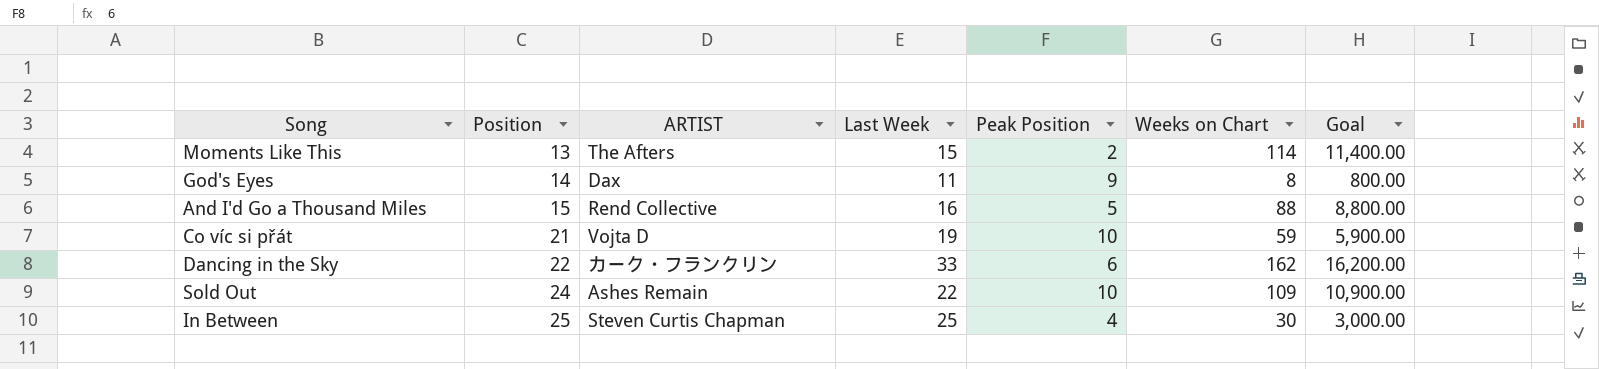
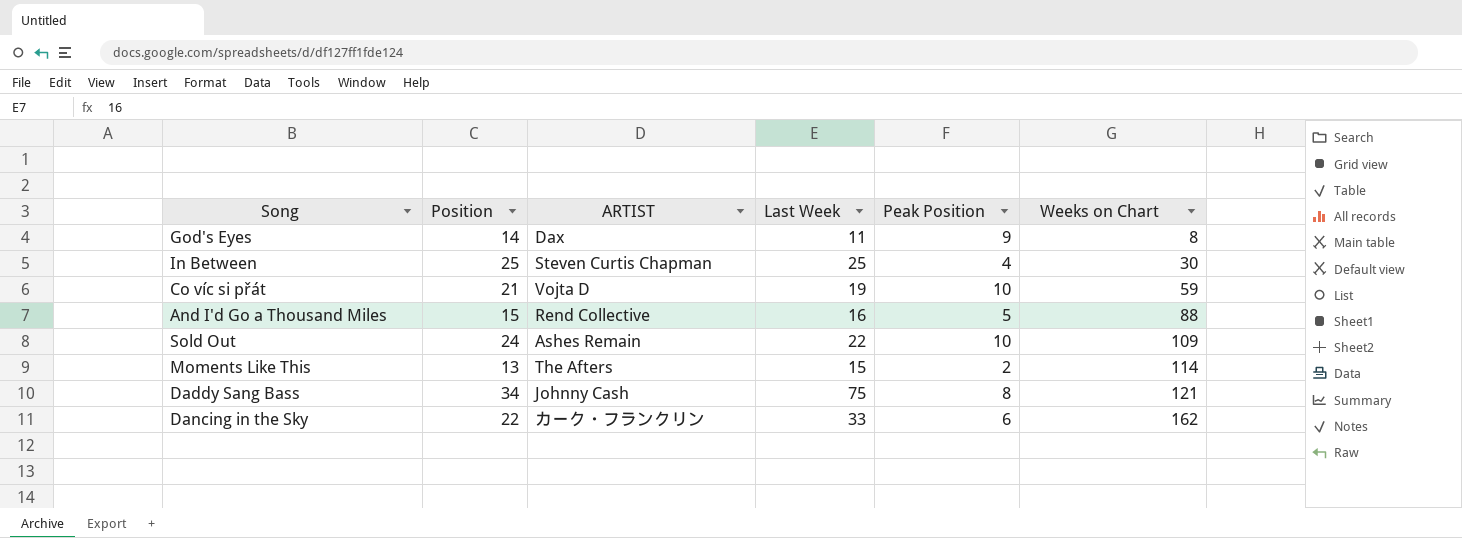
row order: Position ascending -> Weeks on Chart ascending
column Goal | formula: [Weeks on Chart] * 100 -> none
row Daddy Sang Bass: none -> 34 | Johnny Cash | 75 | 8 | 121

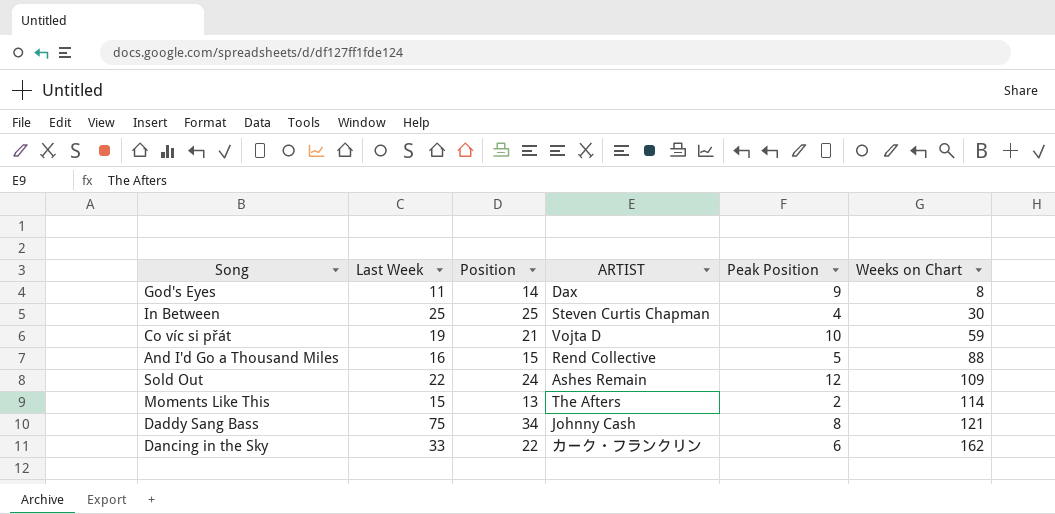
column Last Week | position: 4 -> 2
Sold Out | Peak Position: 10 -> 12

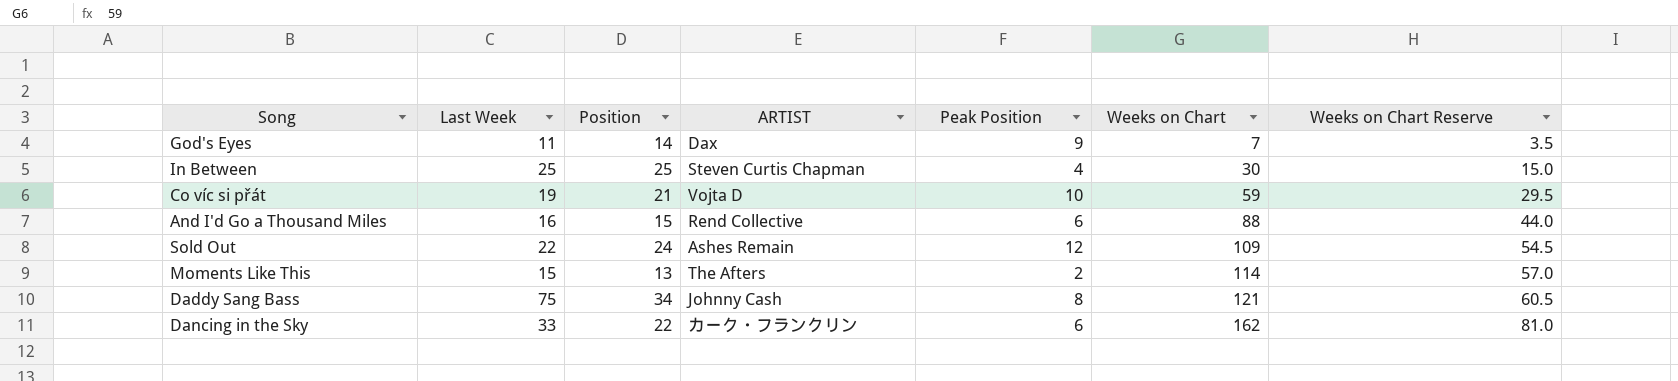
column Weeks on Chart Reserve | formula: none -> [Weeks on Chart] * 0.5
God's Eyes | Weeks on Chart: 8 -> 7
And I'd Go a Thousand Miles | Peak Position: 5 -> 6

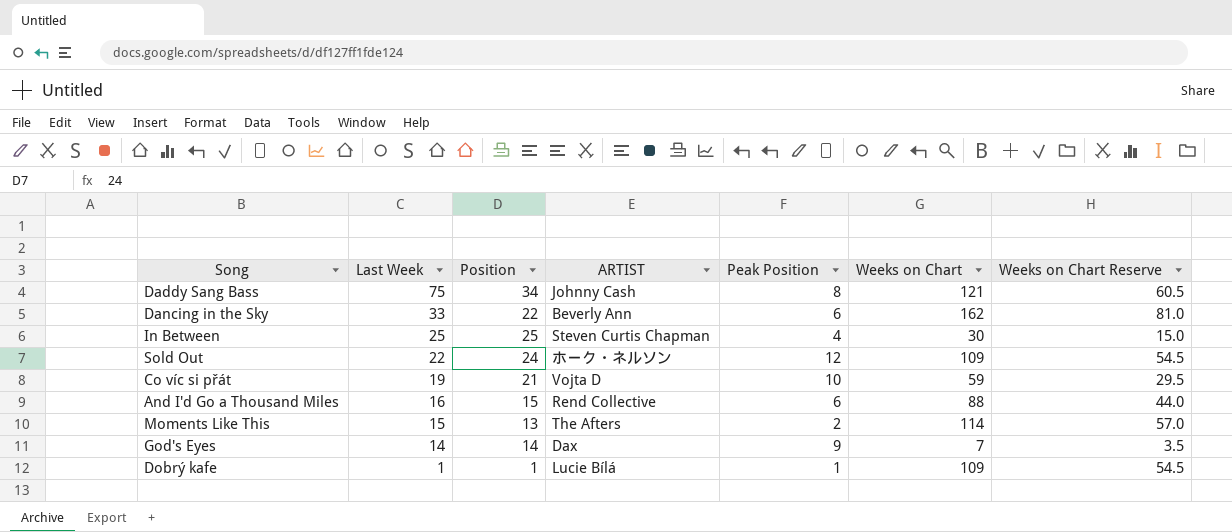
row order: Weeks on Chart ascending -> Last Week descending
Dancing in the Sky | ARTIST: カーク・フランクリン -> Beverly Ann
Sold Out | ARTIST: Ashes Remain -> ホーク・ネルソン
God's Eyes | Last Week: 11 -> 14
row Dobrý kafe: none -> 1 | 1 | Lucie Bílá | 1 | 109 | 54.5

